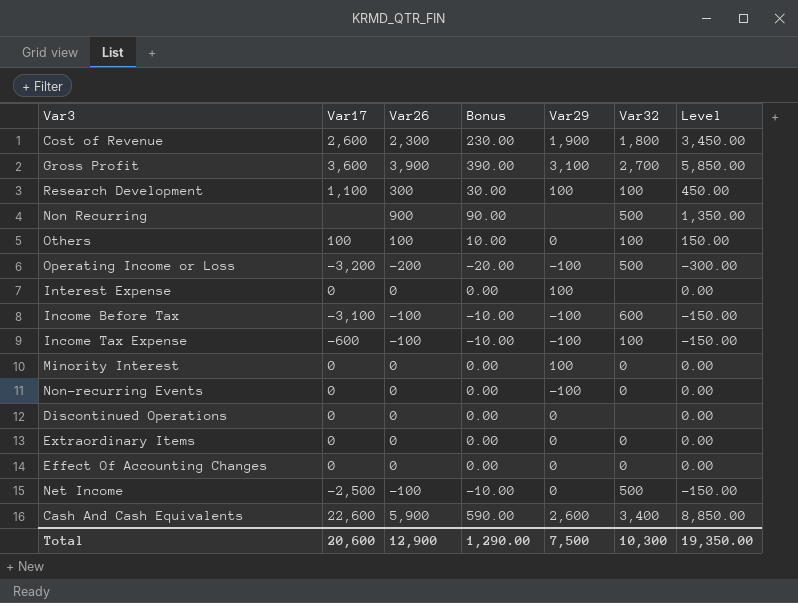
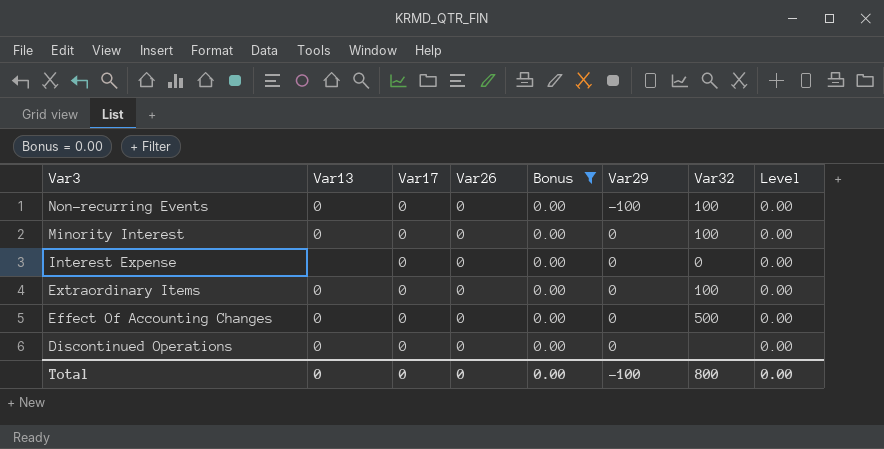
filter: none -> Bonus = 0.00
row order: none -> Var3 descending
column Var13 | position: none -> 2
Non-recurring Events | Var32: 0 -> 100
Minority Interest | Var29: 100 -> 0
Minority Interest | Var32: 0 -> 100
Interest Expense | Var29: 100 -> 0
Interest Expense | Var32: none -> 0
Extraordinary Items | Var32: 0 -> 100
Effect Of Accounting Changes | Var32: 0 -> 500
Total | Var17: 20,600 -> 0
Total | Var26: 12,900 -> 0
Total | Bonus: 1,290.00 -> 0.00
Total | Var29: 7,500 -> -100
Total | Var32: 10,300 -> 800
Total | Level: 19,350.00 -> 0.00

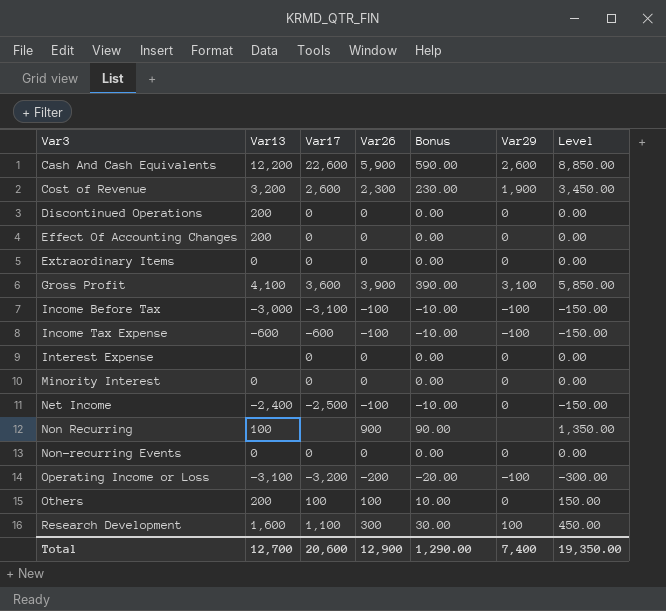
filter: Bonus = 0.00 -> none
row order: Var3 descending -> Var3 ascending
column Var32 | position: 7 -> none
Discontinued Operations | Var13: 0 -> 200
Effect Of Accounting Changes | Var13: 0 -> 200
Non-recurring Events | Var29: -100 -> 0
Total | Var13: 0 -> 12,700
Total | Var17: 0 -> 20,600
Total | Var26: 0 -> 12,900
Total | Bonus: 0.00 -> 1,290.00
Total | Var29: -100 -> 7,400
Total | Level: 0.00 -> 19,350.00

